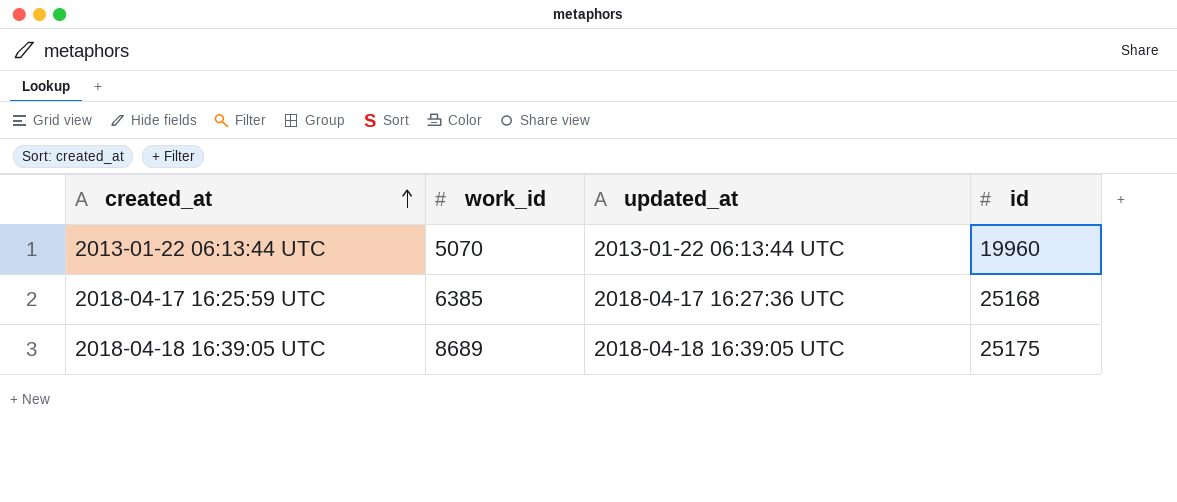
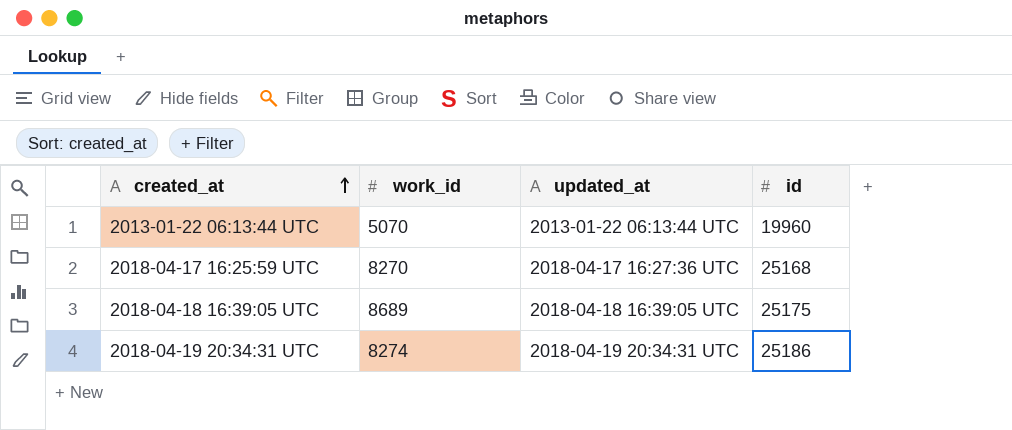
2018-04-17 16:25:59 UTC | work_id: 6385 -> 8270
row 2018-04-19 20:34:31 UTC: none -> 8274 | 2018-04-19 20:34:31 UTC | 25186

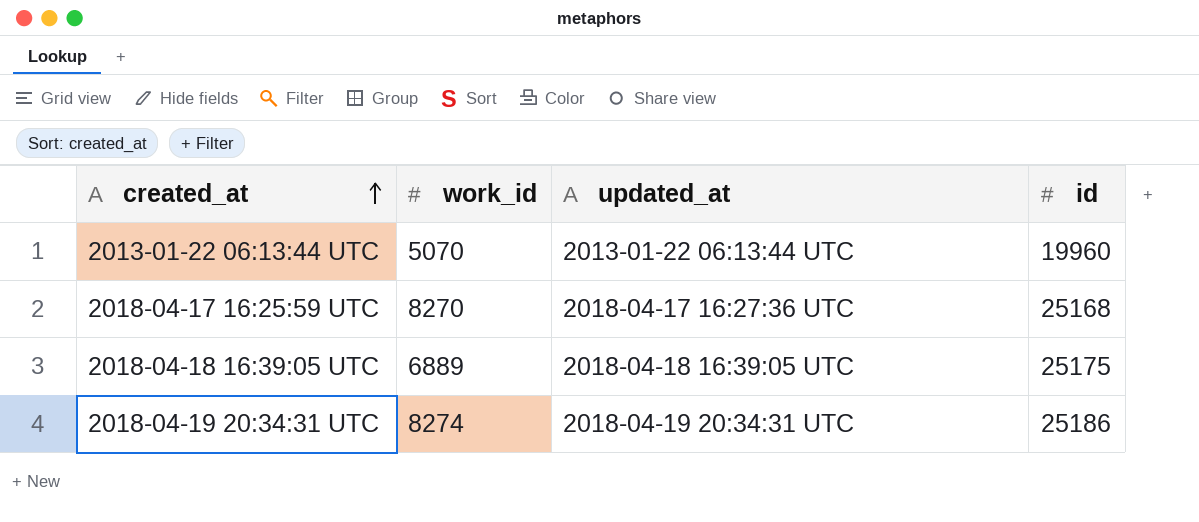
2018-04-18 16:39:05 UTC | work_id: 8689 -> 6889

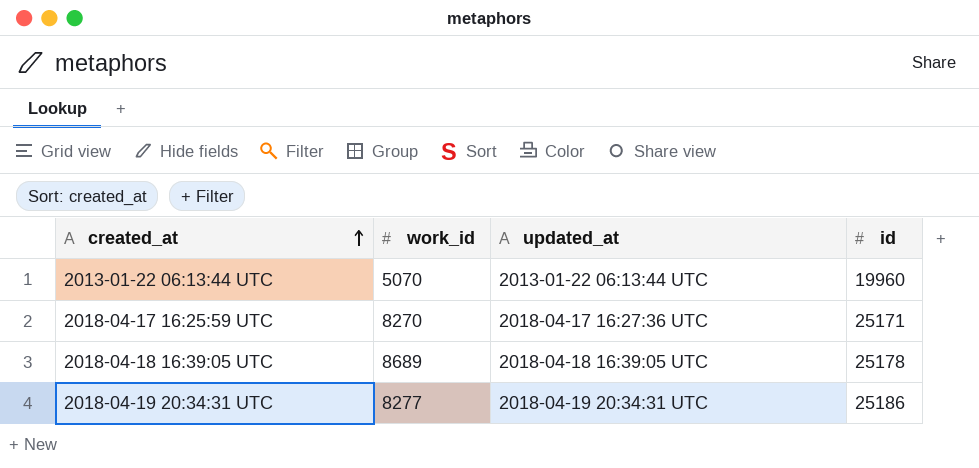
2018-04-17 16:25:59 UTC | id: 25168 -> 25171
2018-04-18 16:39:05 UTC | work_id: 6889 -> 8689
2018-04-18 16:39:05 UTC | id: 25175 -> 25178
2018-04-19 20:34:31 UTC | work_id: 8274 -> 8277

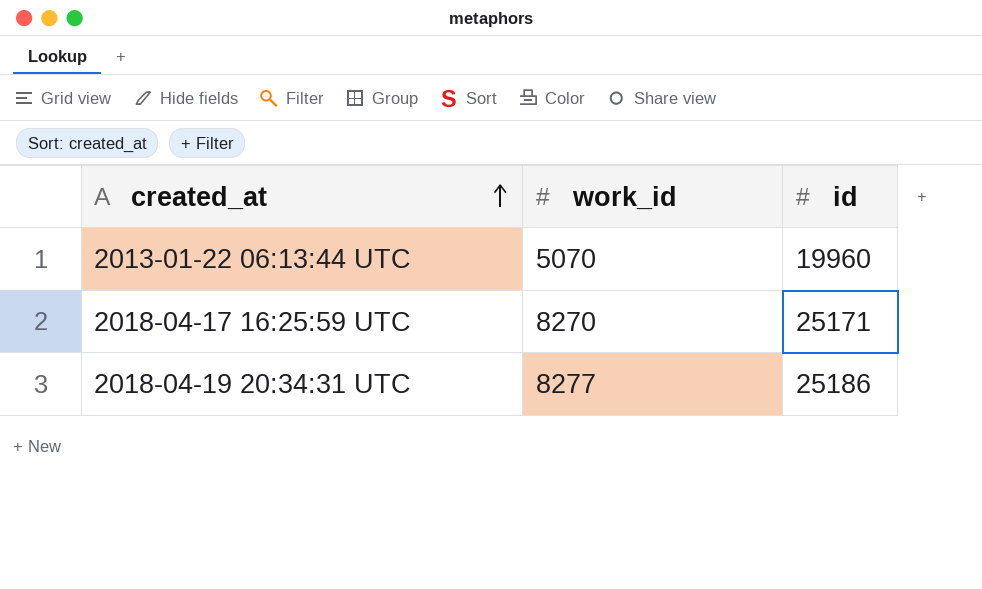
column updated_at | position: 3 -> none
row 2018-04-18 16:39:05 UTC: 8689 | 2018-04-18 16:39:05 UTC | 25178 -> none

